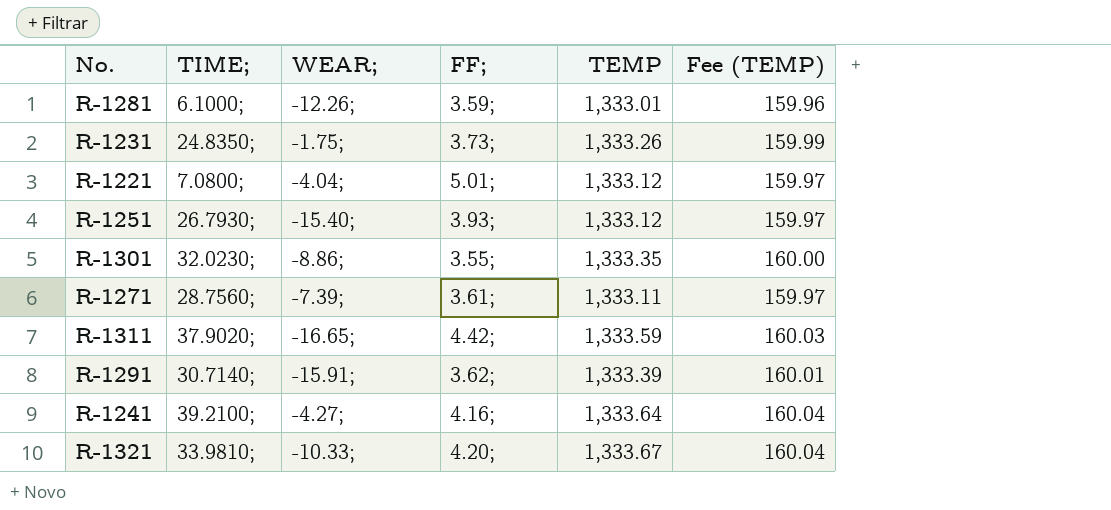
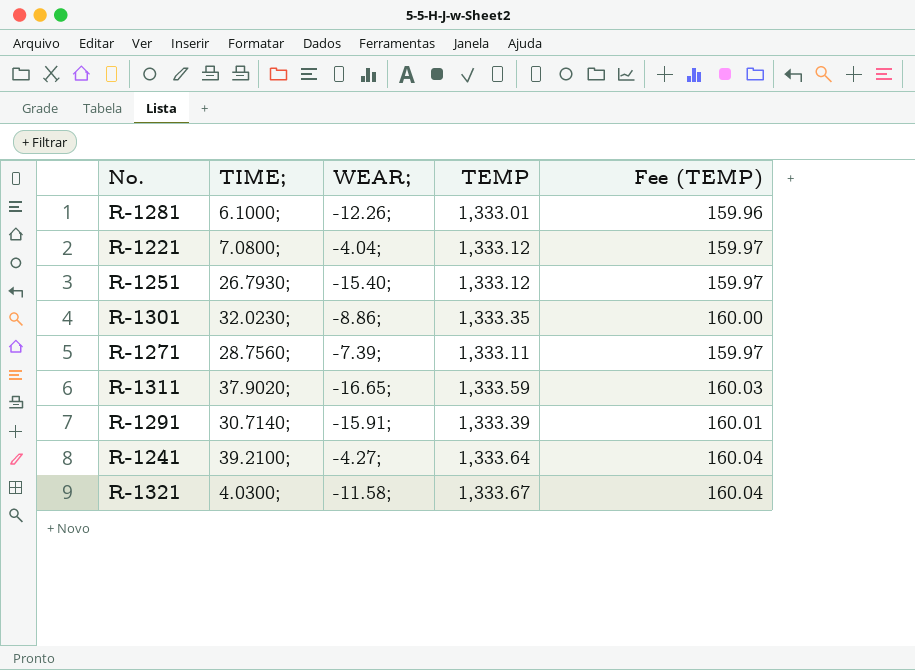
column FF; | position: 4 -> none
row R-1231: 24.8350; | -1.75; | 3.73; | 1,333.26 | 159.99 -> none
R-1321 | TIME;: 33.9810; -> 4.0300;
R-1321 | WEAR;: -10.33; -> -11.58;

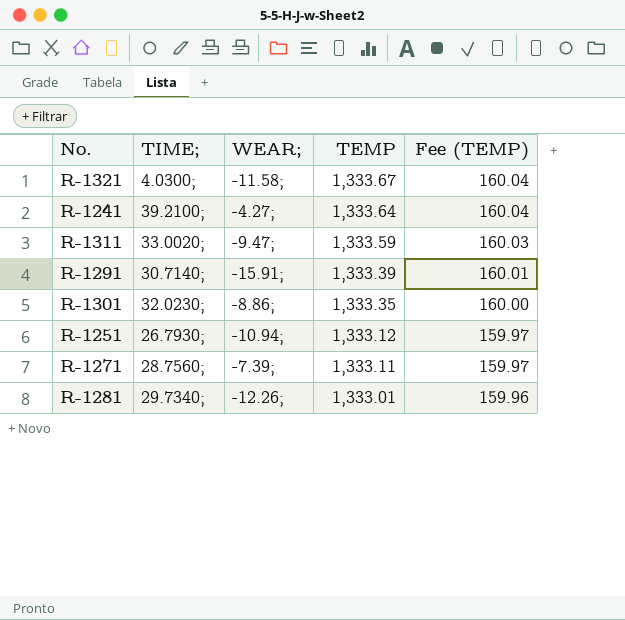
row order: none -> TEMP descending
row R-1221: 7.0800; | -4.04; | 1,333.12 | 159.97 -> none
R-1311 | TIME;: 37.9020; -> 33.0020;
R-1311 | WEAR;: -16.65; -> -9.47;
R-1251 | WEAR;: -15.40; -> -10.94;
R-1281 | TIME;: 6.1000; -> 29.7340;

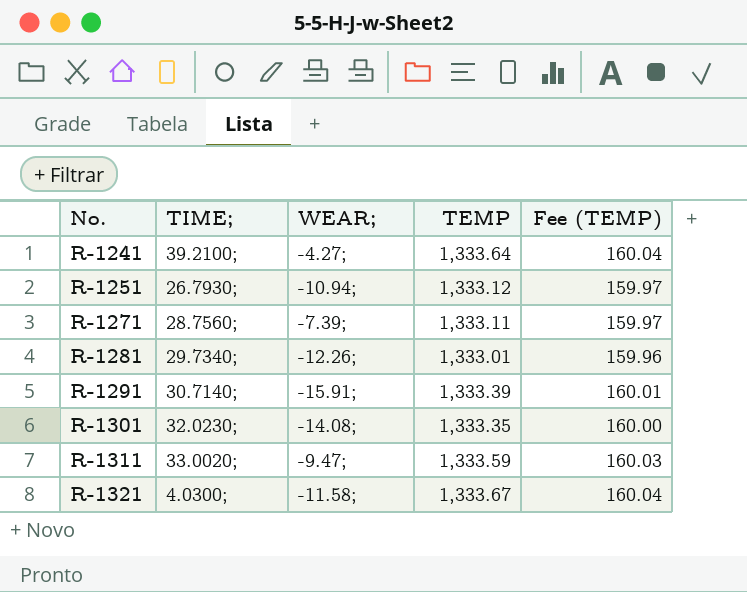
row order: TEMP descending -> No. ascending
R-1301 | WEAR;: -8.86; -> -14.08;

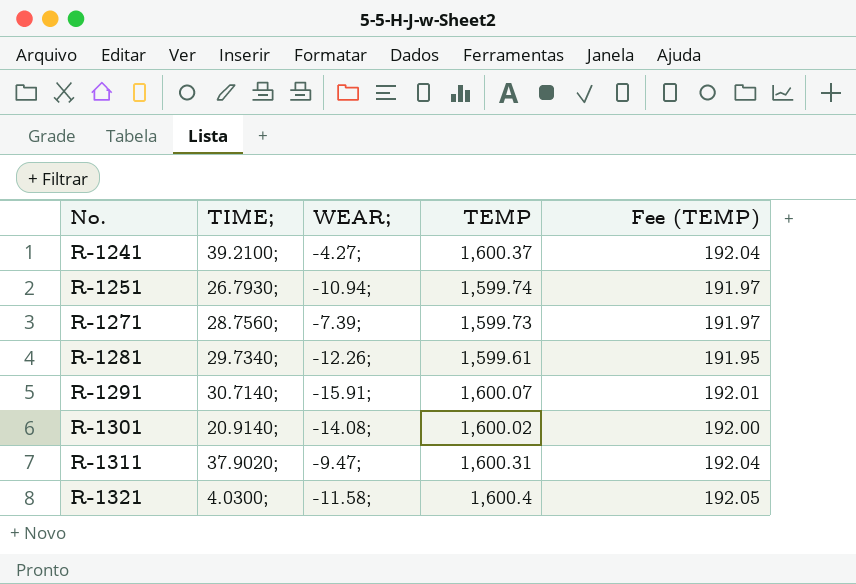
R-1241 | TEMP: 1,333.64 -> 1,600.37
R-1241 | Fee (TEMP): 160.04 -> 192.04
R-1251 | TEMP: 1,333.12 -> 1,599.74
R-1251 | Fee (TEMP): 159.97 -> 191.97
R-1271 | TEMP: 1,333.11 -> 1,599.73
R-1271 | Fee (TEMP): 159.97 -> 191.97
R-1281 | TEMP: 1,333.01 -> 1,599.61
R-1281 | Fee (TEMP): 159.96 -> 191.95
R-1291 | TEMP: 1,333.39 -> 1,600.07
R-1291 | Fee (TEMP): 160.01 -> 192.01
R-1301 | TIME;: 32.0230; -> 20.9140;
R-1301 | TEMP: 1,333.35 -> 1,600.02
R-1301 | Fee (TEMP): 160.00 -> 192.00
R-1311 | TIME;: 33.0020; -> 37.9020;
R-1311 | TEMP: 1,333.59 -> 1,600.31
R-1311 | Fee (TEMP): 160.03 -> 192.04
R-1321 | TEMP: 1,333.67 -> 1,600.4
R-1321 | Fee (TEMP): 160.04 -> 192.05

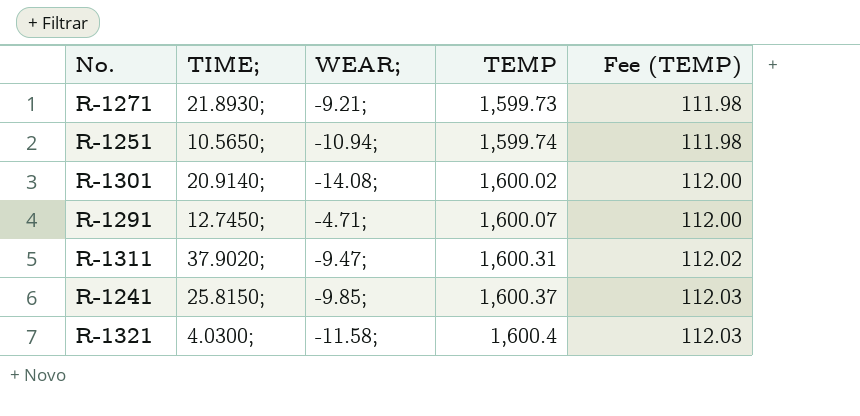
row order: No. ascending -> TEMP ascending
column Fee (TEMP) | formula: [TEMP] * 0.12 -> [TEMP] * 0.07
row R-1281: 29.7340; | -12.26; | 1,599.61 | 191.95 -> none
R-1271 | TIME;: 28.7560; -> 21.8930;
R-1271 | WEAR;: -7.39; -> -9.21;
R-1251 | TIME;: 26.7930; -> 10.5650;
R-1291 | TIME;: 30.7140; -> 12.7450;
R-1291 | WEAR;: -15.91; -> -4.71;
R-1241 | TIME;: 39.2100; -> 25.8150;
R-1241 | WEAR;: -4.27; -> -9.85;

